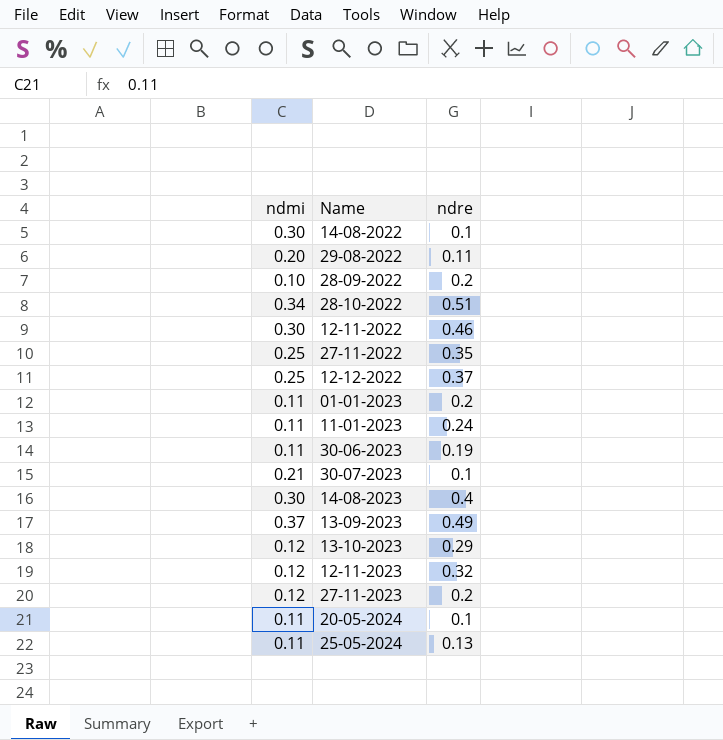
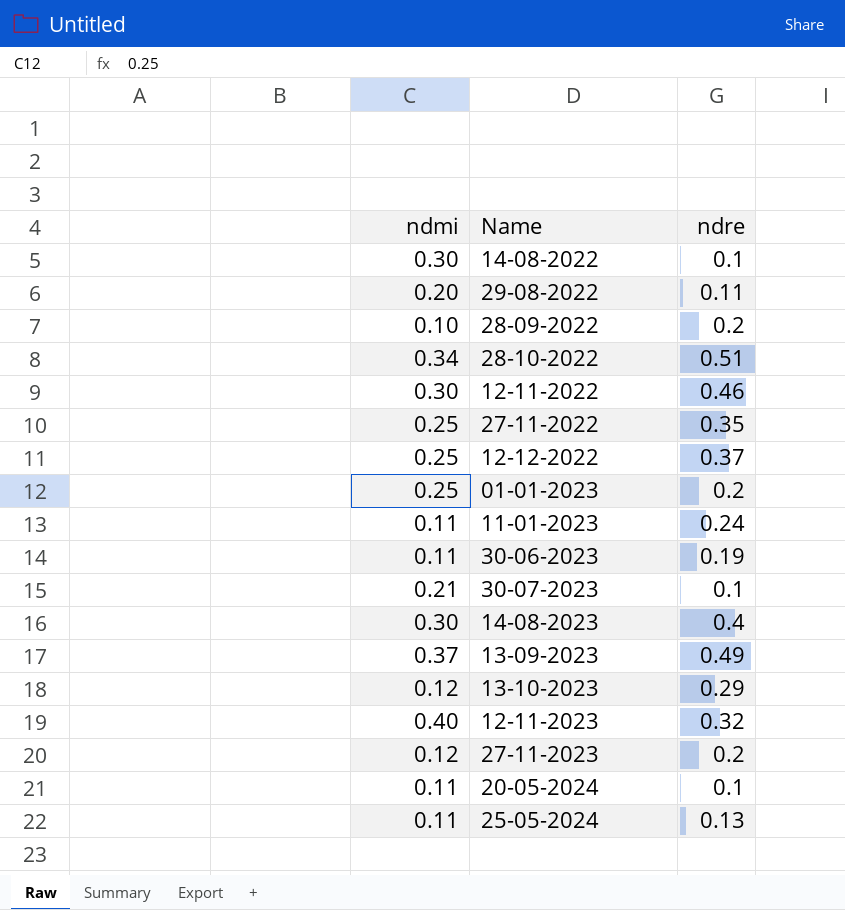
01-01-2023 | ndmi: 0.11 -> 0.25
12-11-2023 | ndmi: 0.12 -> 0.40

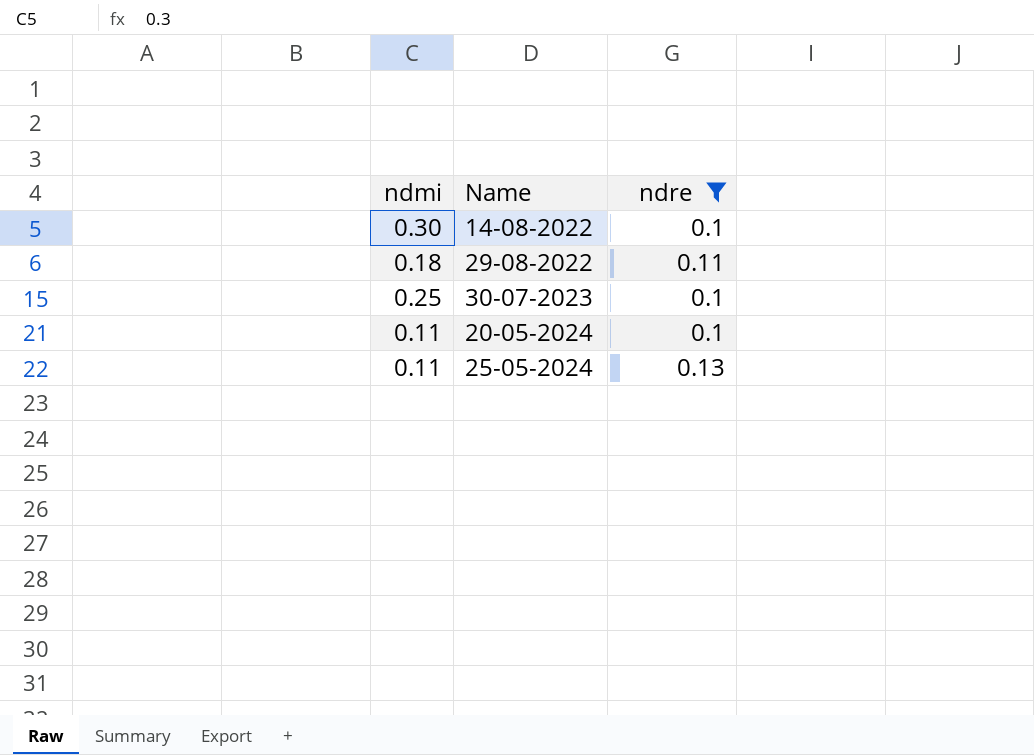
filter: none -> ndre <= 0.13
29-08-2022 | ndmi: 0.20 -> 0.18
30-07-2023 | ndmi: 0.21 -> 0.25

